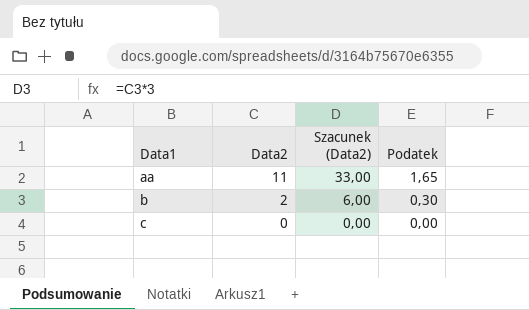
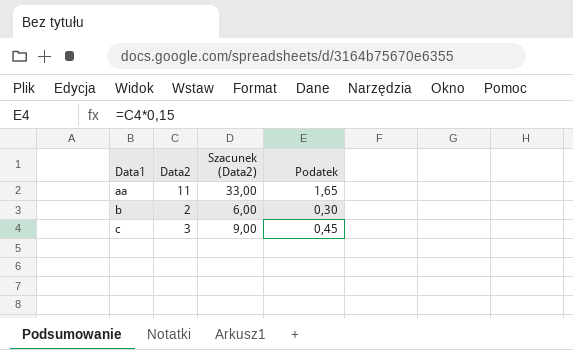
c | Data2: 0 -> 3
c | Szacunek (Data2): 0,00 -> 9,00
c | Podatek: 0,00 -> 0,45

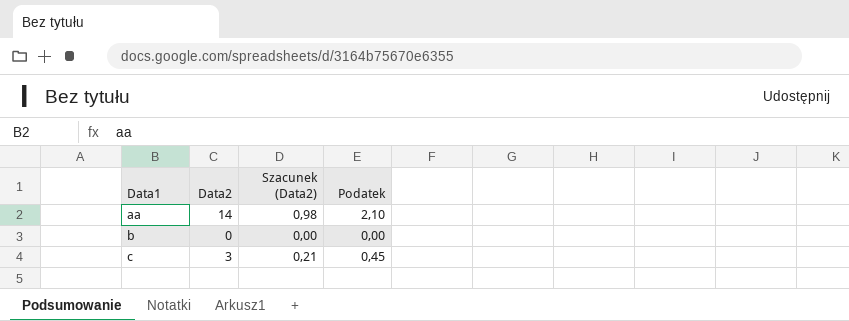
column Szacunek (Data2) | formula: [Data2] * 3 -> [Data2] * 0,07
aa | Data2: 11 -> 14
aa | Podatek: 1,65 -> 2,10
b | Data2: 2 -> 0
b | Podatek: 0,30 -> 0,00

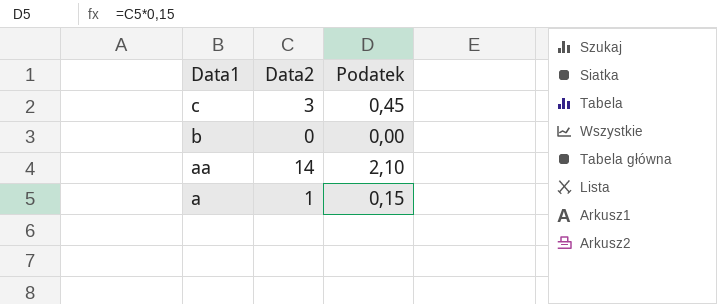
row order: Data1 ascending -> Data1 descending
column Szacunek (Data2) | formula: [Data2] * 0,07 -> none
row a: none -> 1 | 0,15

